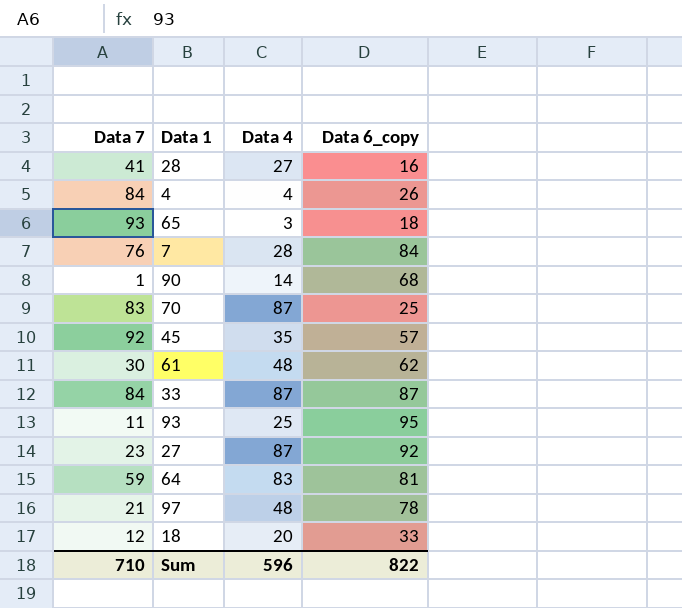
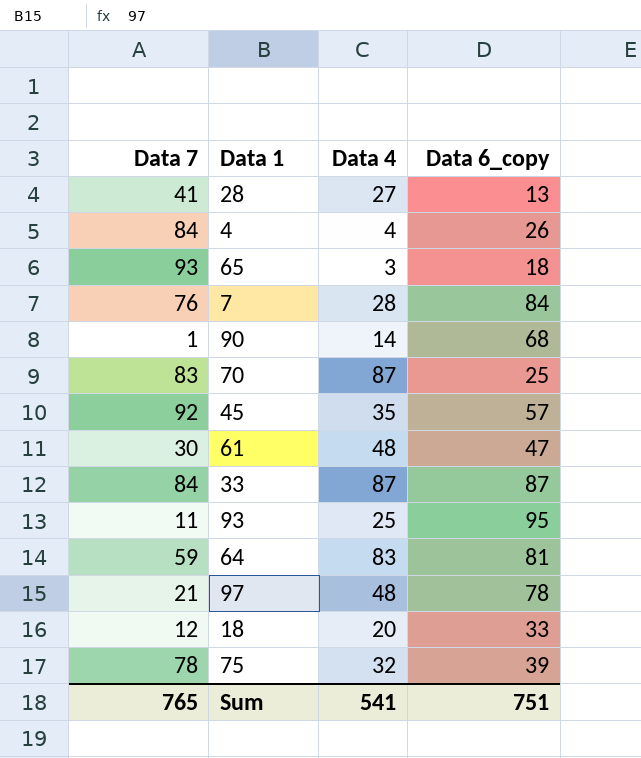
row 27: 23 | 87 | 92 -> none
28 | Data 6_copy: 16 -> 13
61 | Data 6_copy: 62 -> 47
row 75: none -> 78 | 32 | 39
Sum | Data 7: 710 -> 765
Sum | Data 4: 596 -> 541
Sum | Data 6_copy: 822 -> 751

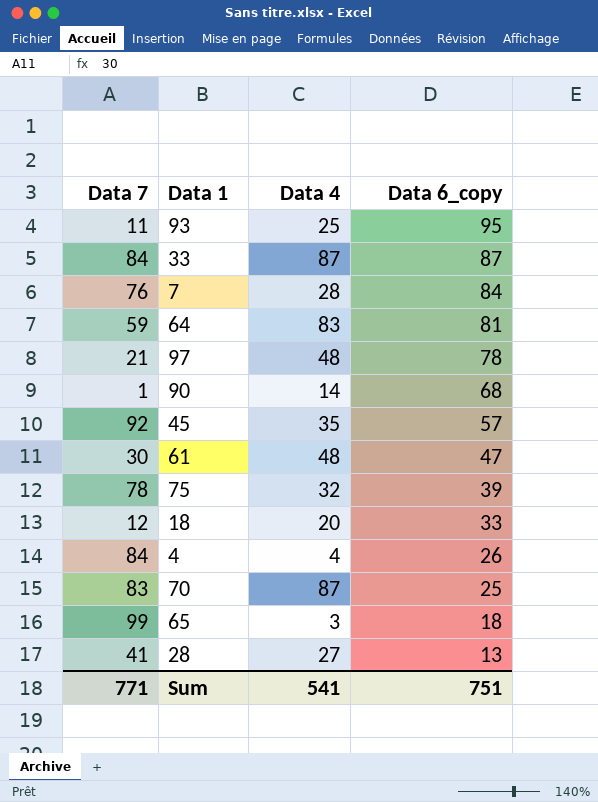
row order: none -> Data 6_copy descending
65 | Data 7: 93 -> 99
Sum | Data 7: 765 -> 771

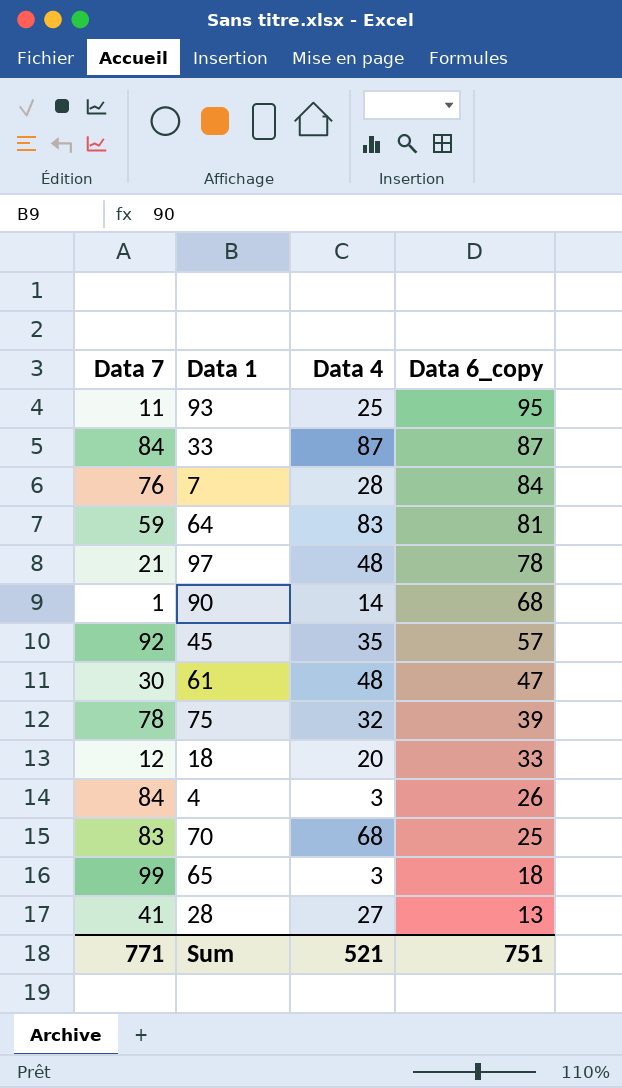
4 | Data 4: 4 -> 3
70 | Data 4: 87 -> 68
Sum | Data 4: 541 -> 521

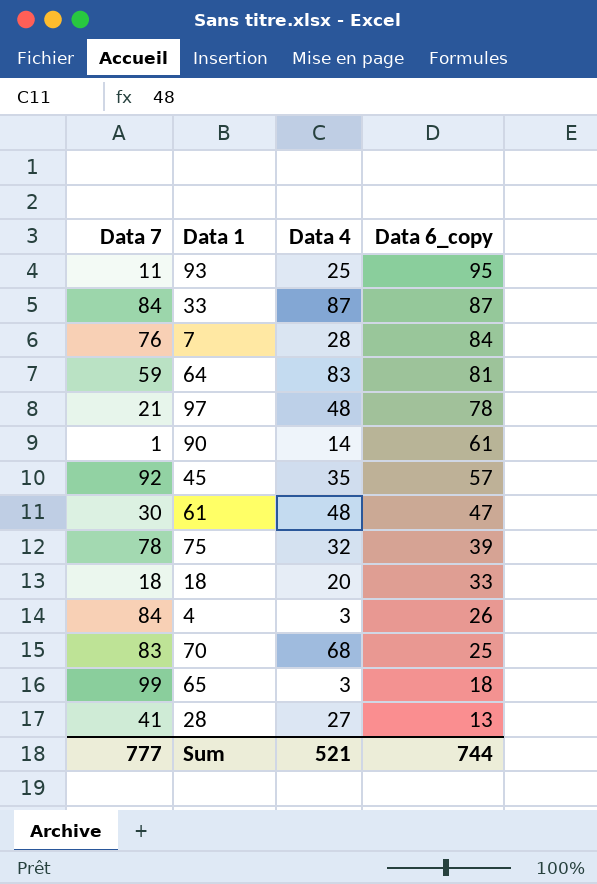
90 | Data 6_copy: 68 -> 61
18 | Data 7: 12 -> 18
Sum | Data 7: 771 -> 777
Sum | Data 6_copy: 751 -> 744

